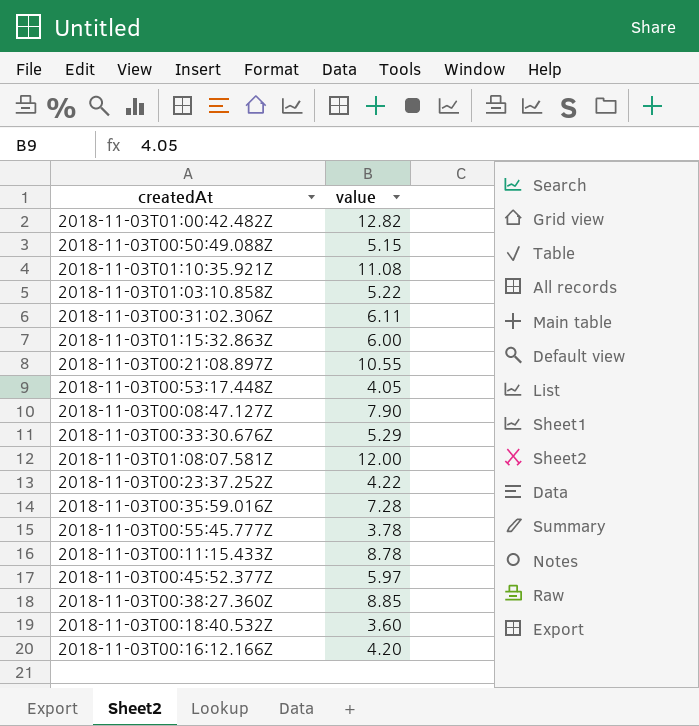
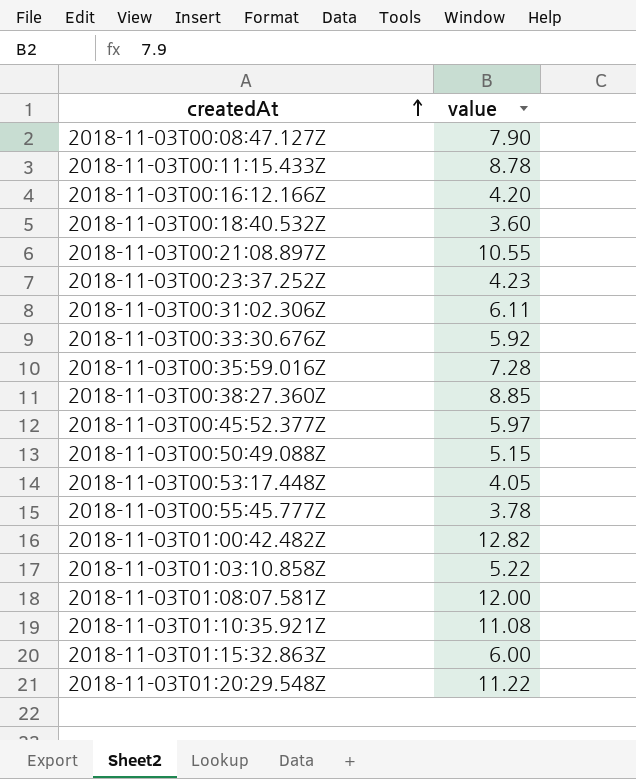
row order: none -> createdAt ascending
2018-11-03T00:23:37.252Z | value: 4.22 -> 4.23
2018-11-03T00:33:30.676Z | value: 5.29 -> 5.92
row 2018-11-03T01:20:29.548Z: none -> 11.22

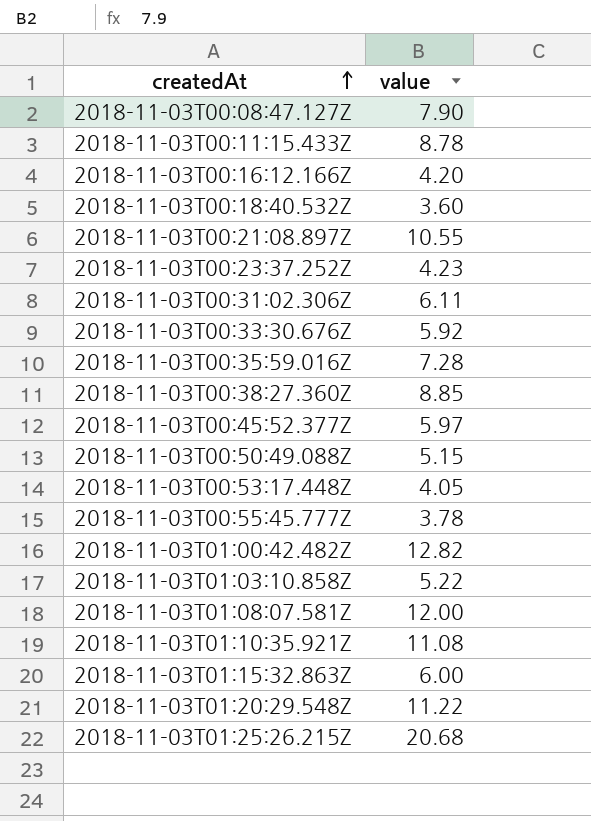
row 2018-11-03T01:25:26.215Z: none -> 20.68

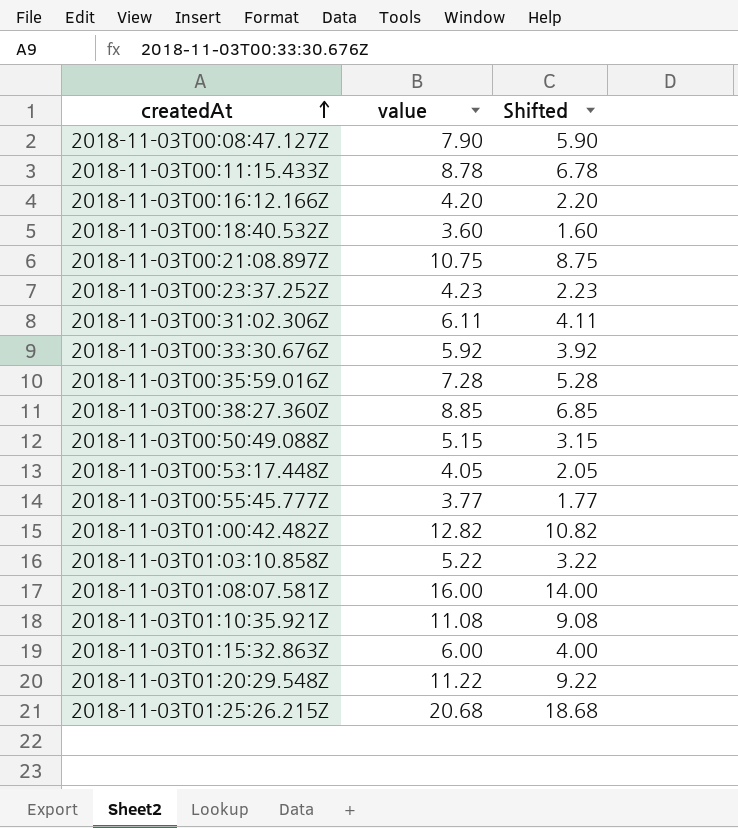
column Shifted | formula: none -> [value] - 2
row 2018-11-03T00:45:52.377Z: 5.97 -> none
2018-11-03T00:21:08.897Z | value: 10.55 -> 10.75
2018-11-03T00:55:45.777Z | value: 3.78 -> 3.77
2018-11-03T01:08:07.581Z | value: 12.00 -> 16.00

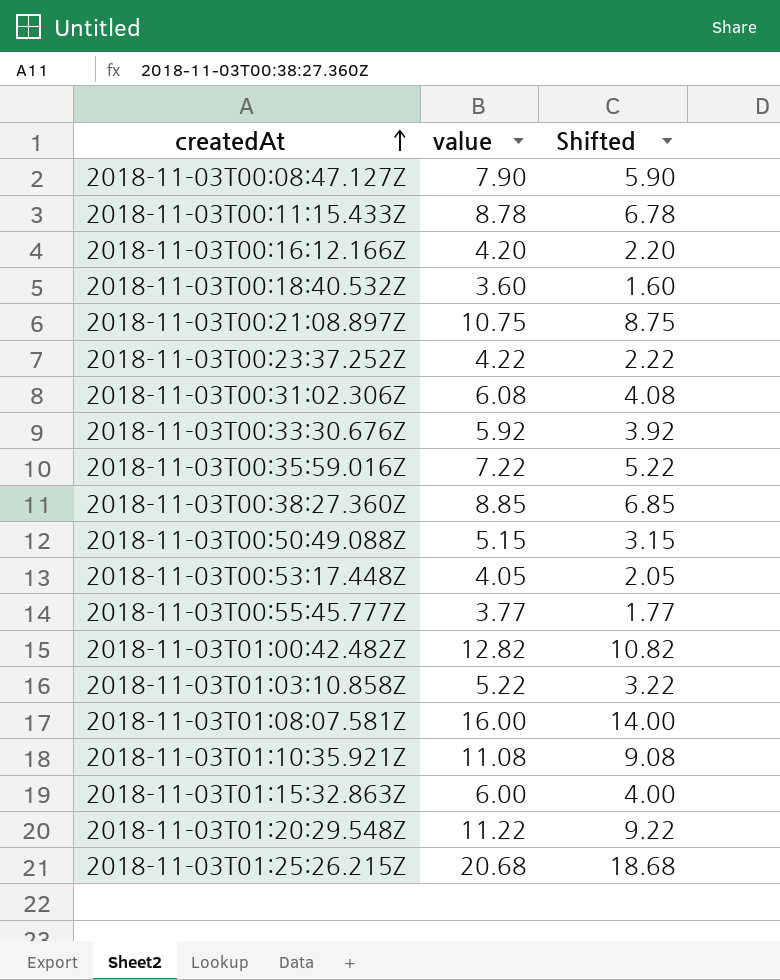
2018-11-03T00:23:37.252Z | value: 4.23 -> 4.22
2018-11-03T00:23:37.252Z | Shifted: 2.23 -> 2.22
2018-11-03T00:31:02.306Z | value: 6.11 -> 6.08
2018-11-03T00:31:02.306Z | Shifted: 4.11 -> 4.08
2018-11-03T00:35:59.016Z | value: 7.28 -> 7.22
2018-11-03T00:35:59.016Z | Shifted: 5.28 -> 5.22

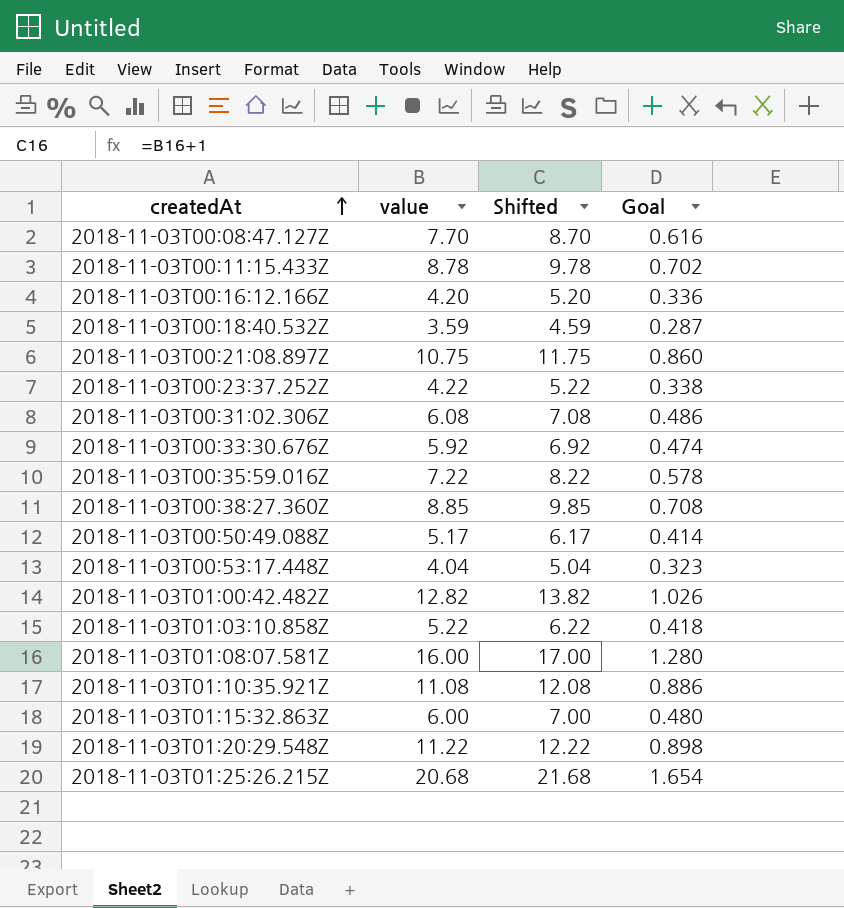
column Shifted | formula: [value] - 2 -> [value] + 1
column Goal | formula: none -> [value] * 0.08
row 2018-11-03T00:55:45.777Z: 3.77 | 1.77 -> none
2018-11-03T00:08:47.127Z | value: 7.90 -> 7.70
2018-11-03T00:18:40.532Z | value: 3.60 -> 3.59
2018-11-03T00:50:49.088Z | value: 5.15 -> 5.17
2018-11-03T00:53:17.448Z | value: 4.05 -> 4.04

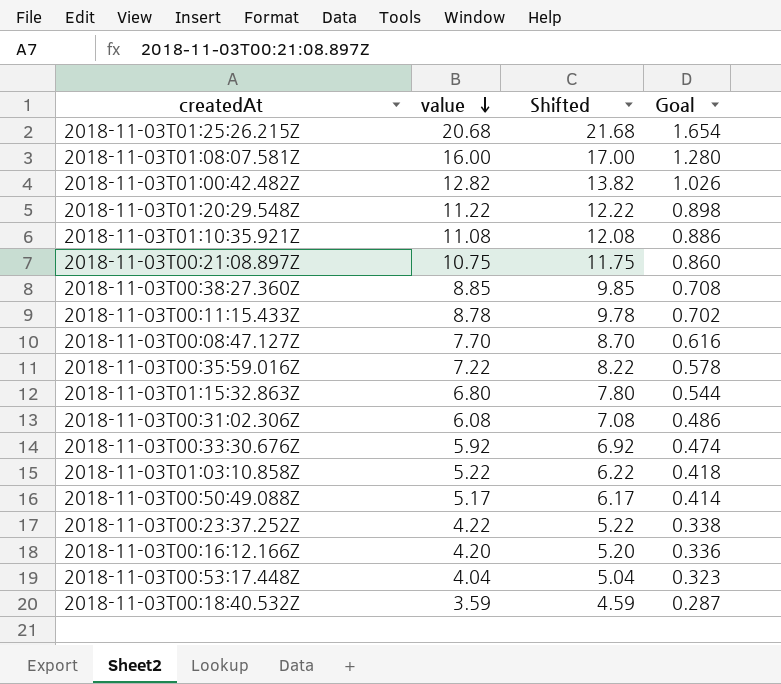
row order: createdAt ascending -> value descending
2018-11-03T01:15:32.863Z | value: 6.00 -> 6.80
2018-11-03T01:15:32.863Z | Shifted: 7.00 -> 7.80
2018-11-03T01:15:32.863Z | Goal: 0.480 -> 0.544

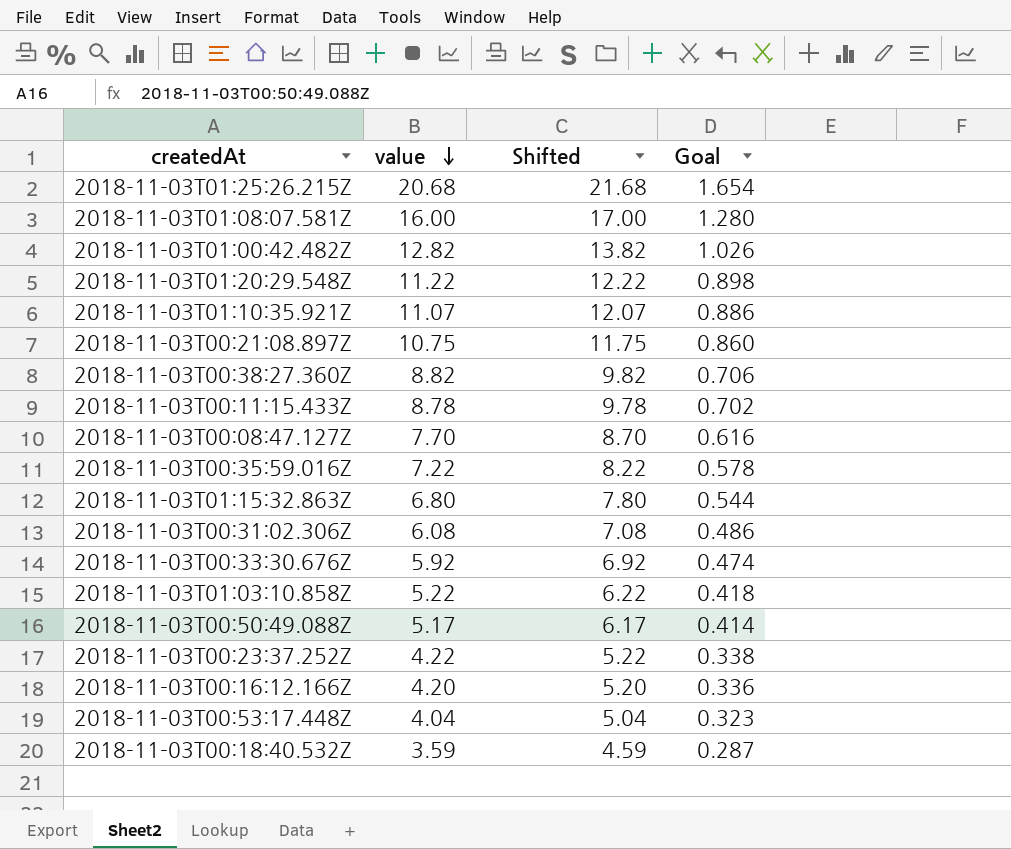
2018-11-03T01:10:35.921Z | value: 11.08 -> 11.07
2018-11-03T01:10:35.921Z | Shifted: 12.08 -> 12.07
2018-11-03T00:38:27.360Z | value: 8.85 -> 8.82
2018-11-03T00:38:27.360Z | Shifted: 9.85 -> 9.82
2018-11-03T00:38:27.360Z | Goal: 0.708 -> 0.706

